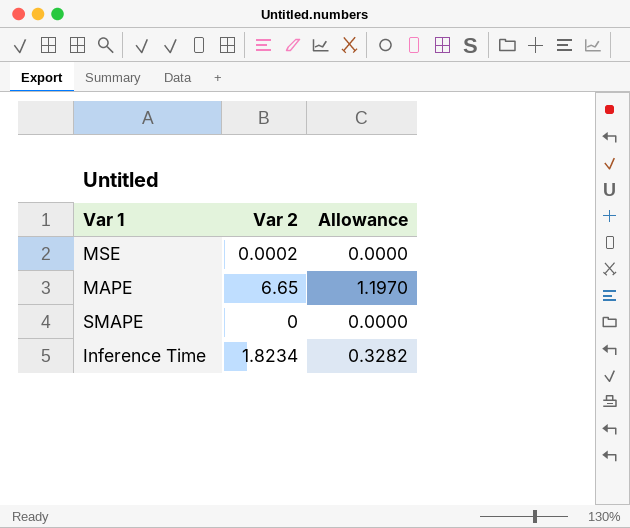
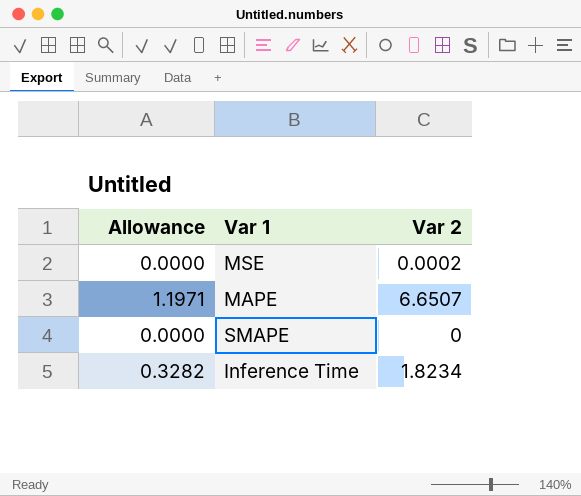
column Allowance | position: 3 -> 1
MAPE | Allowance: 1.1970 -> 1.1971
MAPE | Var 2: 6.65 -> 6.6507

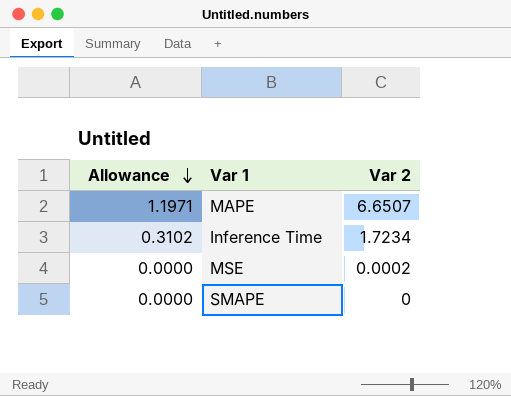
row order: none -> Allowance descending
Inference Time | Allowance: 0.3282 -> 0.3102
Inference Time | Var 2: 1.8234 -> 1.7234

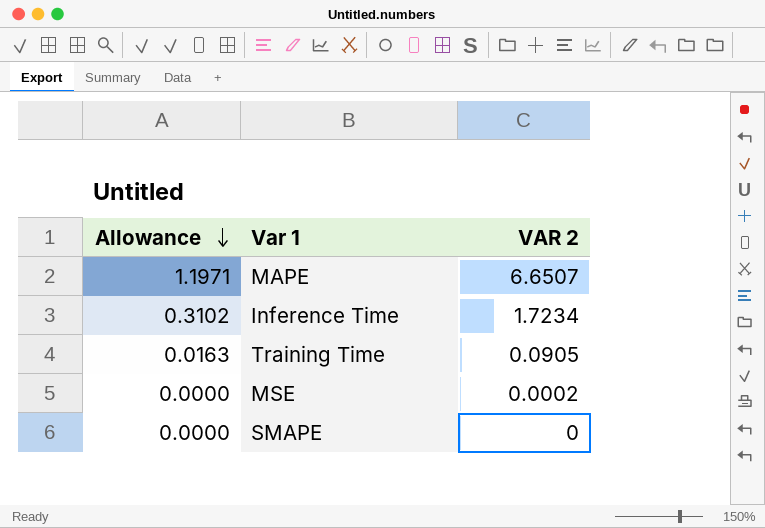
column name: Var 2 -> VAR 2
row Training Time: none -> 0.0163 | 0.0905

